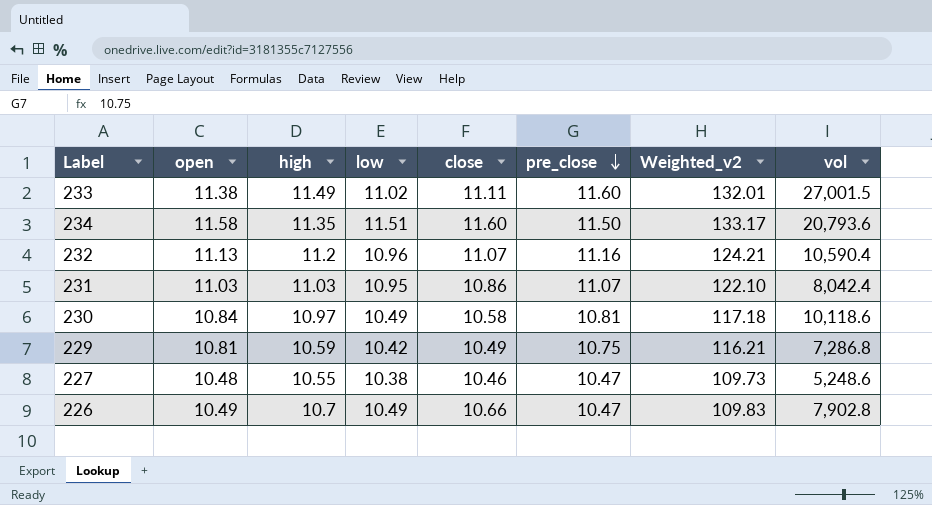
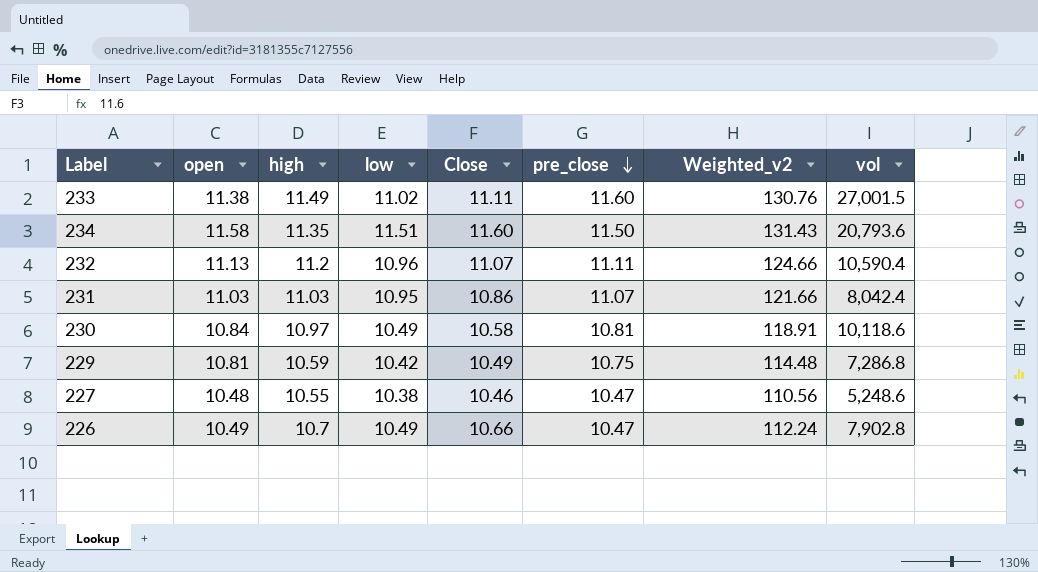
column name: close -> Close
column Weighted_v2 | formula: [open] * [pre_close] -> [open] * [high]
232 | pre_close: 11.16 -> 11.11

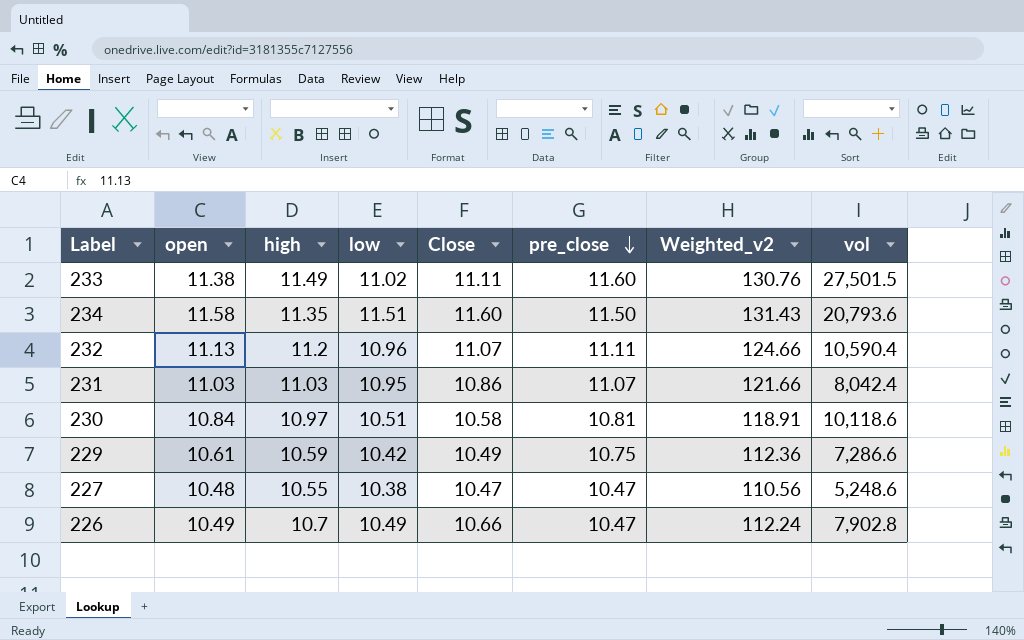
233 | vol: 27,001.5 -> 27,501.5
230 | low: 10.49 -> 10.51
229 | open: 10.81 -> 10.61
229 | Weighted_v2: 114.48 -> 112.36
229 | vol: 7,286.8 -> 7,286.6
227 | Close: 10.46 -> 10.47

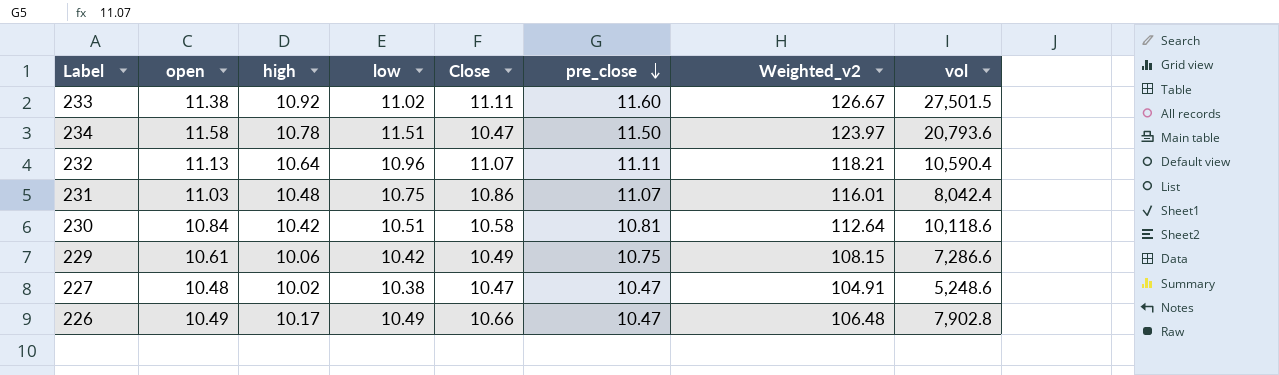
column Weighted_v2 | formula: [open] * [high] -> [high] * [pre_close]
233 | high: 11.49 -> 10.92
234 | high: 11.35 -> 10.78
234 | Close: 11.60 -> 10.47
232 | high: 11.2 -> 10.64
231 | high: 11.03 -> 10.48
231 | low: 10.95 -> 10.75
230 | high: 10.97 -> 10.42
229 | high: 10.59 -> 10.06
227 | high: 10.55 -> 10.02
226 | high: 10.7 -> 10.17

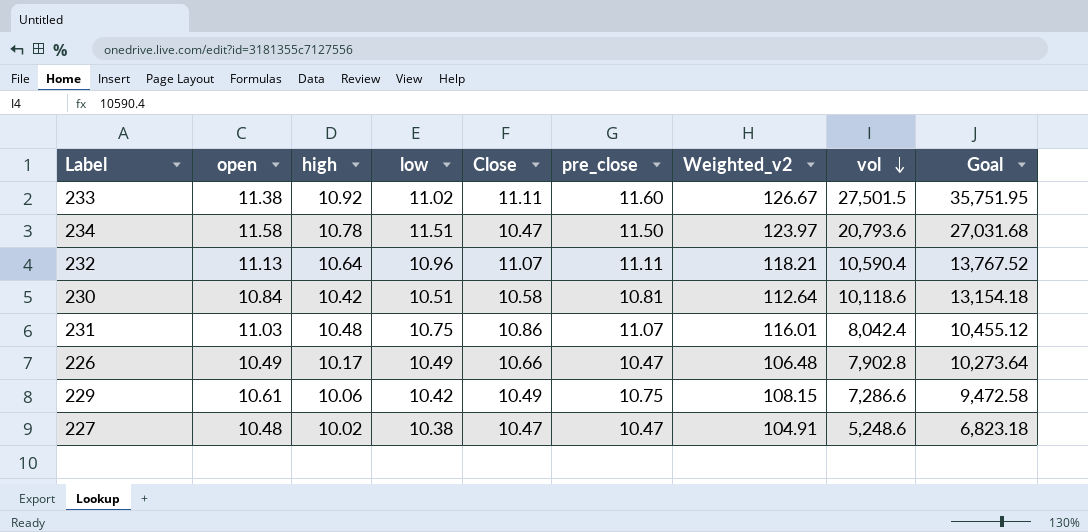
row order: pre_close descending -> vol descending
column Goal | formula: none -> [vol] * 1.3

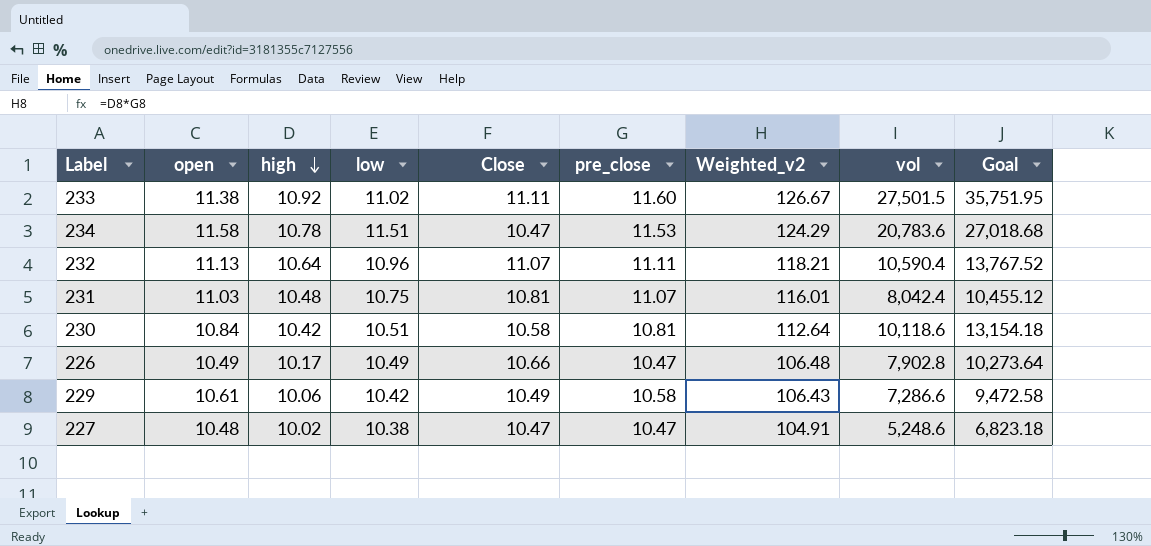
row order: vol descending -> high descending
234 | pre_close: 11.50 -> 11.53
234 | Weighted_v2: 123.97 -> 124.29
234 | vol: 20,793.6 -> 20,783.6
234 | Goal: 27,031.68 -> 27,018.68
231 | Close: 10.86 -> 10.81
229 | pre_close: 10.75 -> 10.58
229 | Weighted_v2: 108.15 -> 106.43

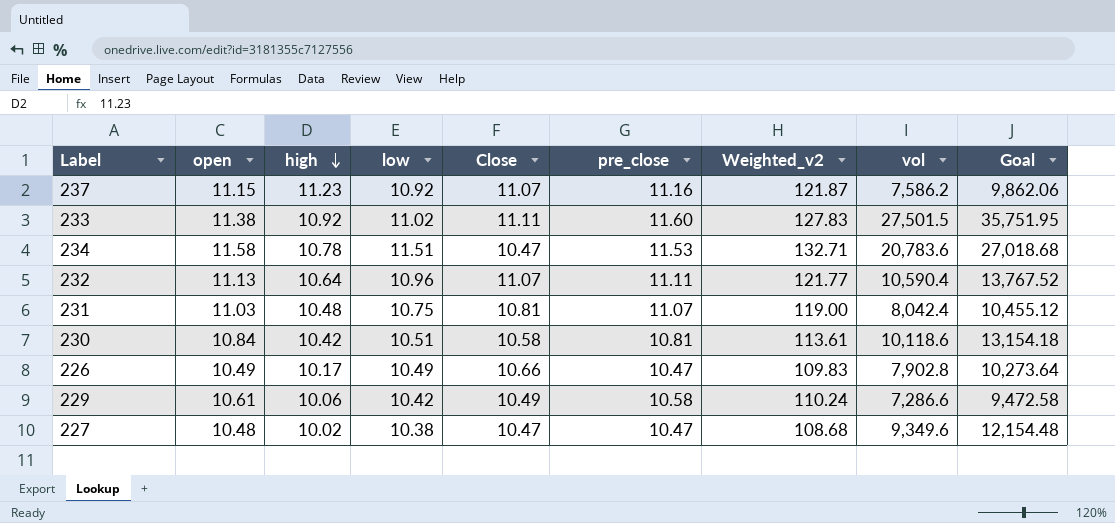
column Weighted_v2 | formula: [high] * [pre_close] -> [low] * [pre_close]
row 237: none -> 11.15 | 11.23 | 10.92 | 11.07 | 11.16 | 121.87 | 7,586.2 | 9,862.06
227 | vol: 5,248.6 -> 9,349.6
227 | Goal: 6,823.18 -> 12,154.48

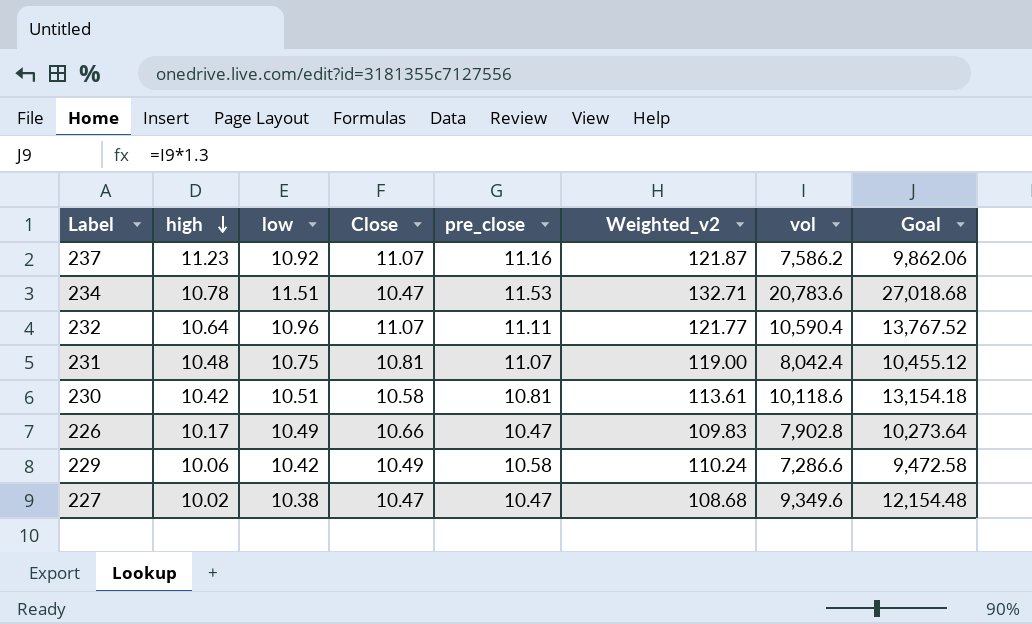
column open | position: 2 -> none
row 233: 11.38 | 10.92 | 11.02 | 11.11 | 11.60 | 127.83 | 27,501.5 | 35,751.95 -> none

